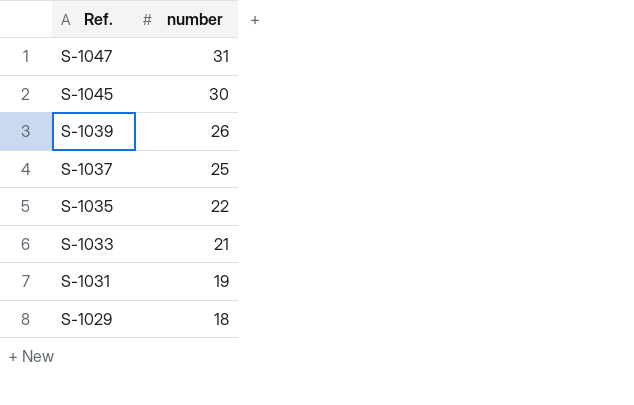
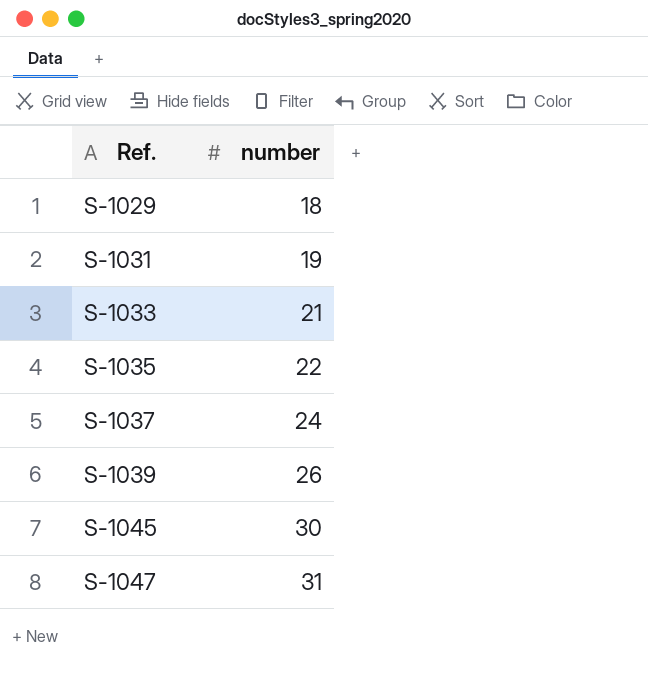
row order: Ref. descending -> Ref. ascending
S-1037 | number: 25 -> 24

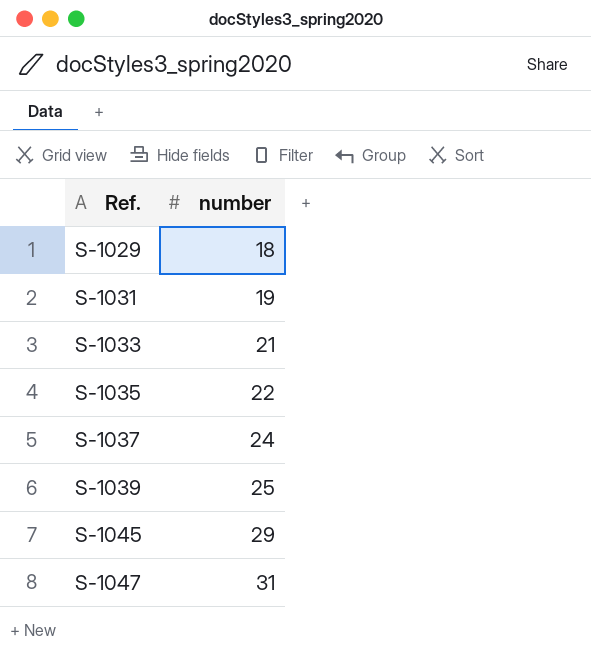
S-1039 | number: 26 -> 25
S-1045 | number: 30 -> 29

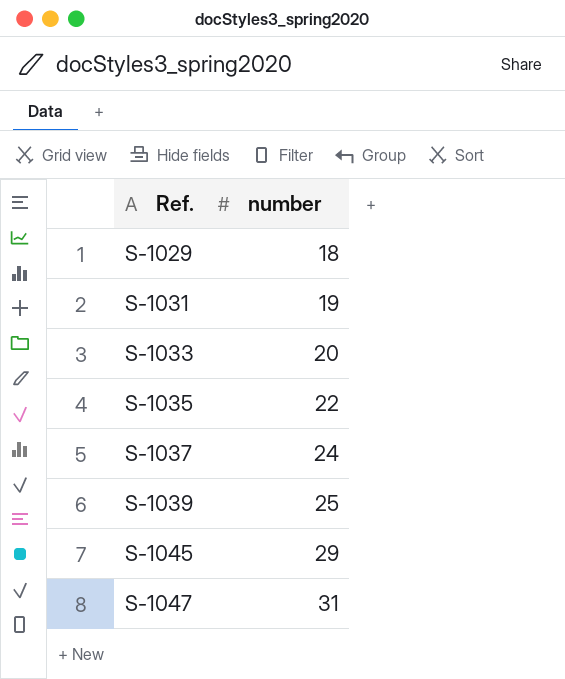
S-1033 | number: 21 -> 20

